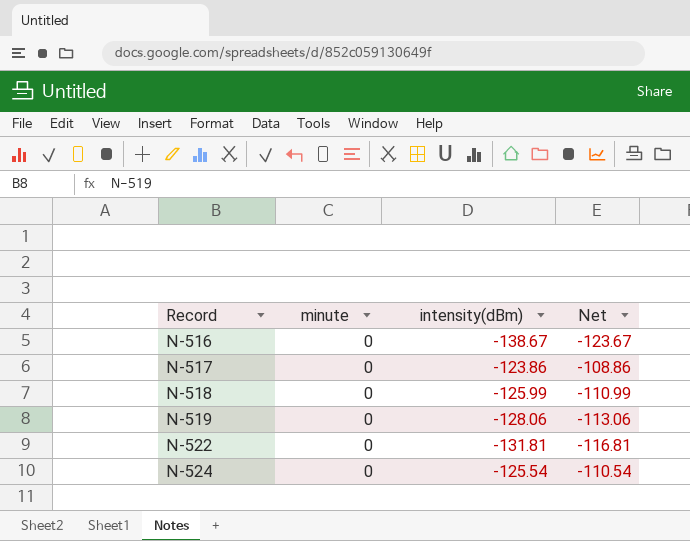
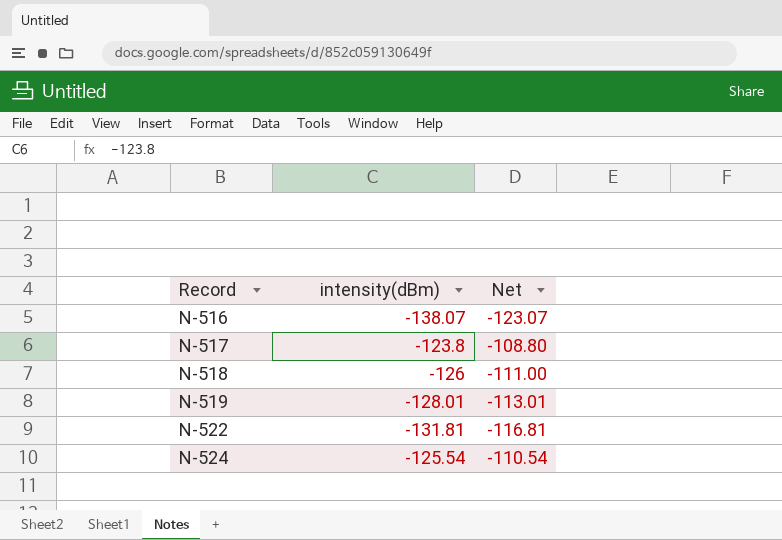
column minute | position: 2 -> none
N-516 | intensity(dBm): -138.67 -> -138.07
N-516 | Net: -123.67 -> -123.07
N-517 | intensity(dBm): -123.86 -> -123.8
N-517 | Net: -108.86 -> -108.80
N-518 | intensity(dBm): -125.99 -> -126
N-518 | Net: -110.99 -> -111.00
N-519 | intensity(dBm): -128.06 -> -128.01
N-519 | Net: -113.06 -> -113.01

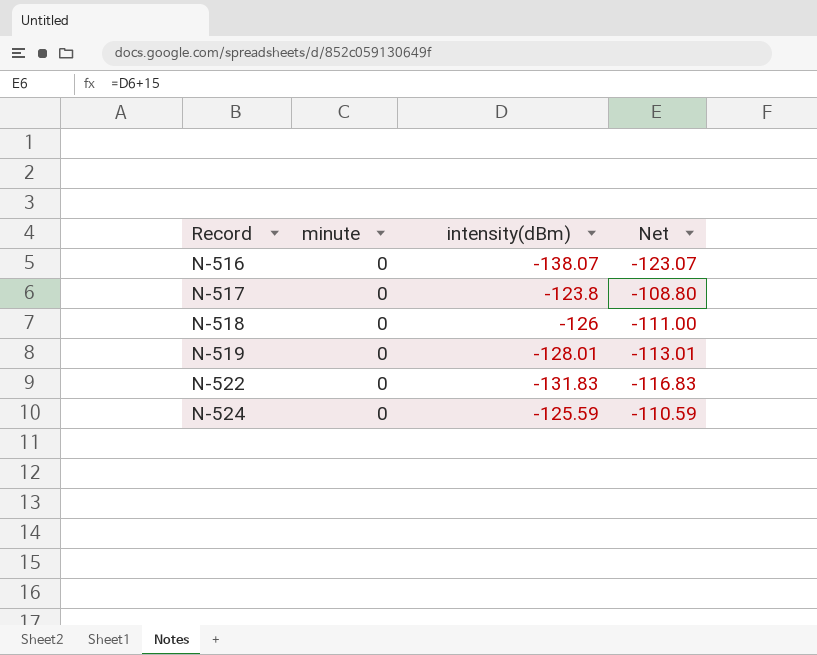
column minute | position: none -> 2
N-522 | intensity(dBm): -131.81 -> -131.83
N-522 | Net: -116.81 -> -116.83
N-524 | intensity(dBm): -125.54 -> -125.59
N-524 | Net: -110.54 -> -110.59

